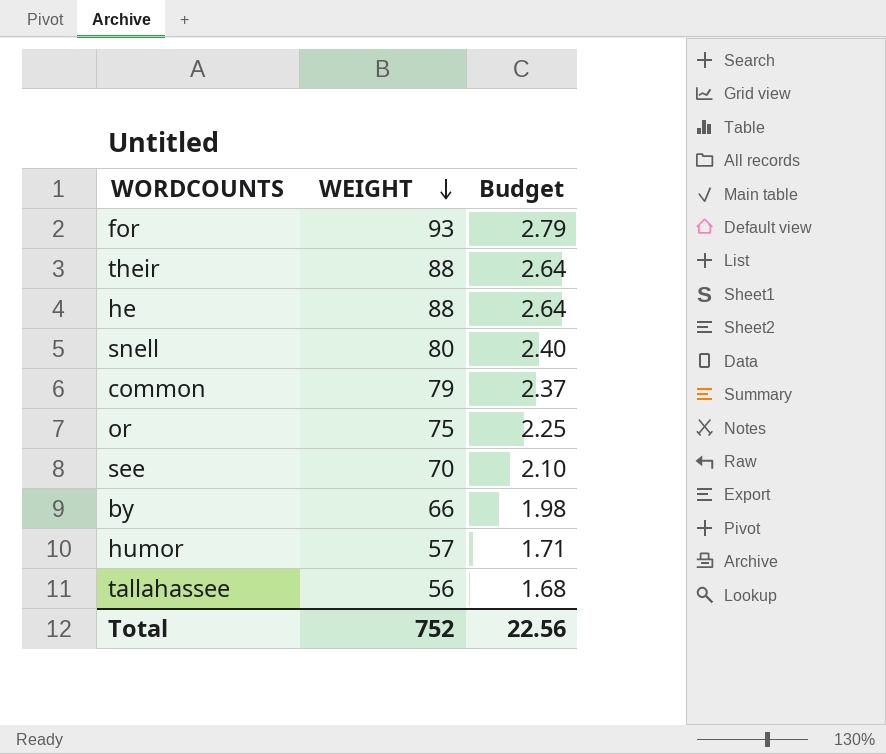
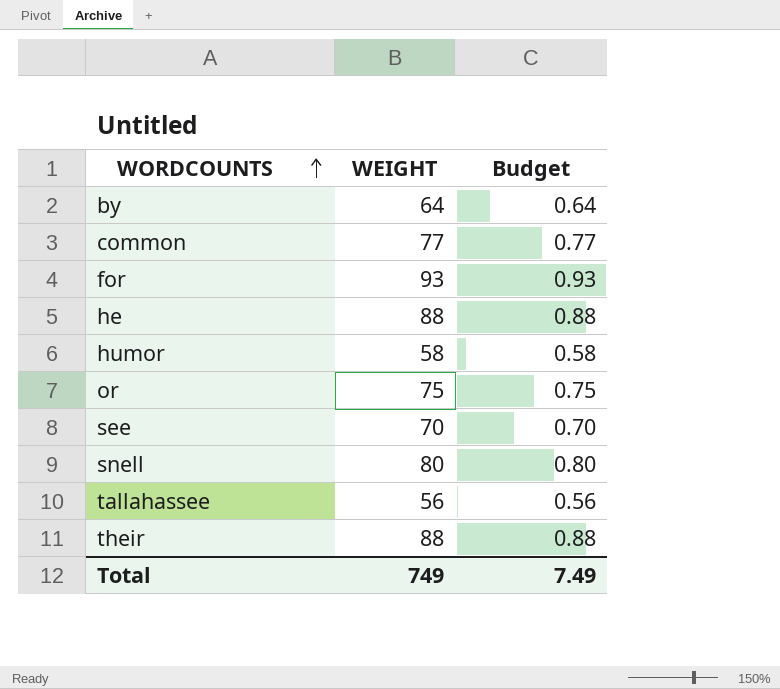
row order: WEIGHT descending -> WORDCOUNTS ascending
column Budget | formula: [WEIGHT] * 0.03 -> [WEIGHT] * 0.01
by | WEIGHT: 66 -> 64
common | WEIGHT: 79 -> 77
humor | WEIGHT: 57 -> 58
Total | WEIGHT: 752 -> 749
Total | Budget: 22.56 -> 7.49

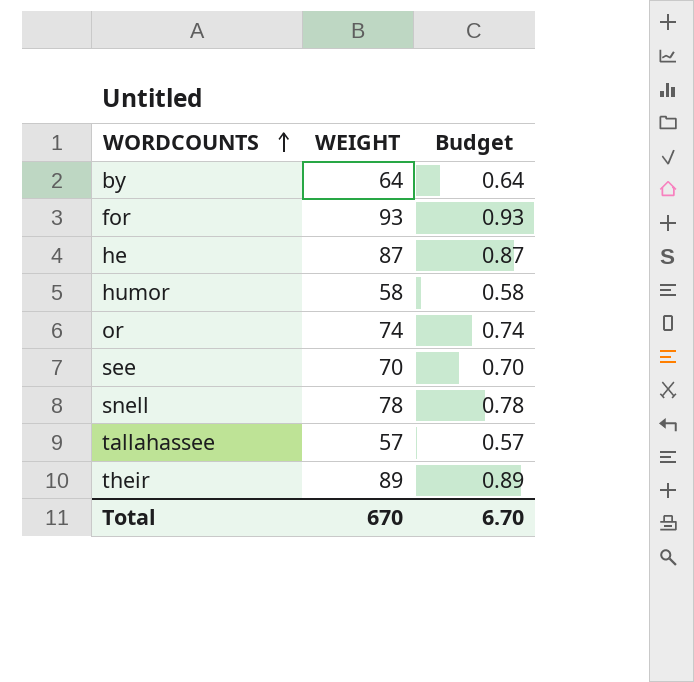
row common: 77 | 0.77 -> none
he | WEIGHT: 88 -> 87
he | Budget: 0.88 -> 0.87
or | WEIGHT: 75 -> 74
or | Budget: 0.75 -> 0.74
snell | WEIGHT: 80 -> 78
snell | Budget: 0.80 -> 0.78
tallahassee | WEIGHT: 56 -> 57
tallahassee | Budget: 0.56 -> 0.57
their | WEIGHT: 88 -> 89
their | Budget: 0.88 -> 0.89
Total | WEIGHT: 749 -> 670
Total | Budget: 7.49 -> 6.70

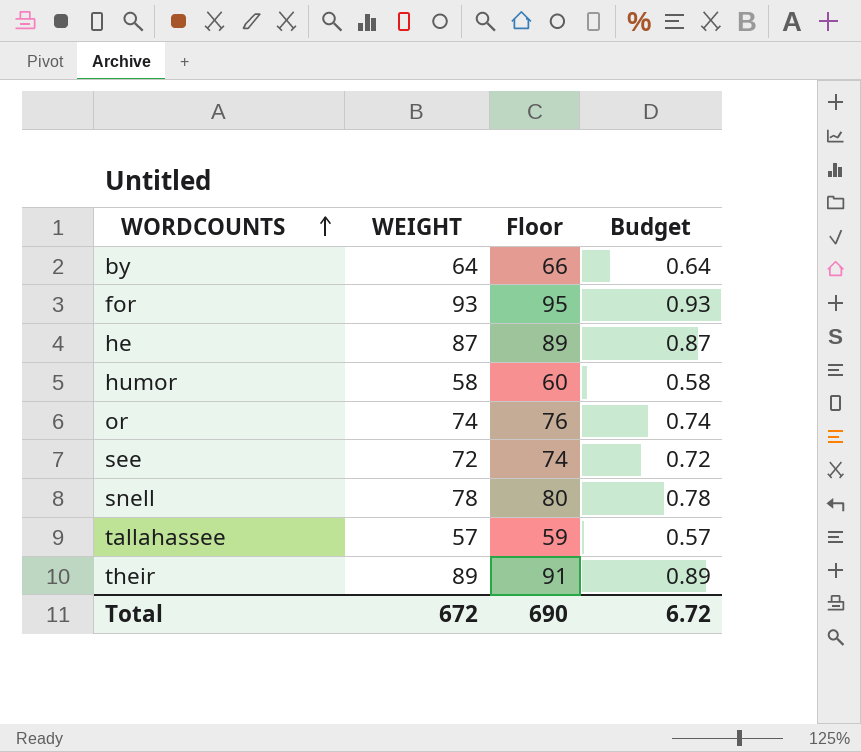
column Floor | formula: none -> [WEIGHT] + 2
see | WEIGHT: 70 -> 72
see | Budget: 0.70 -> 0.72
Total | WEIGHT: 670 -> 672
Total | Budget: 6.70 -> 6.72

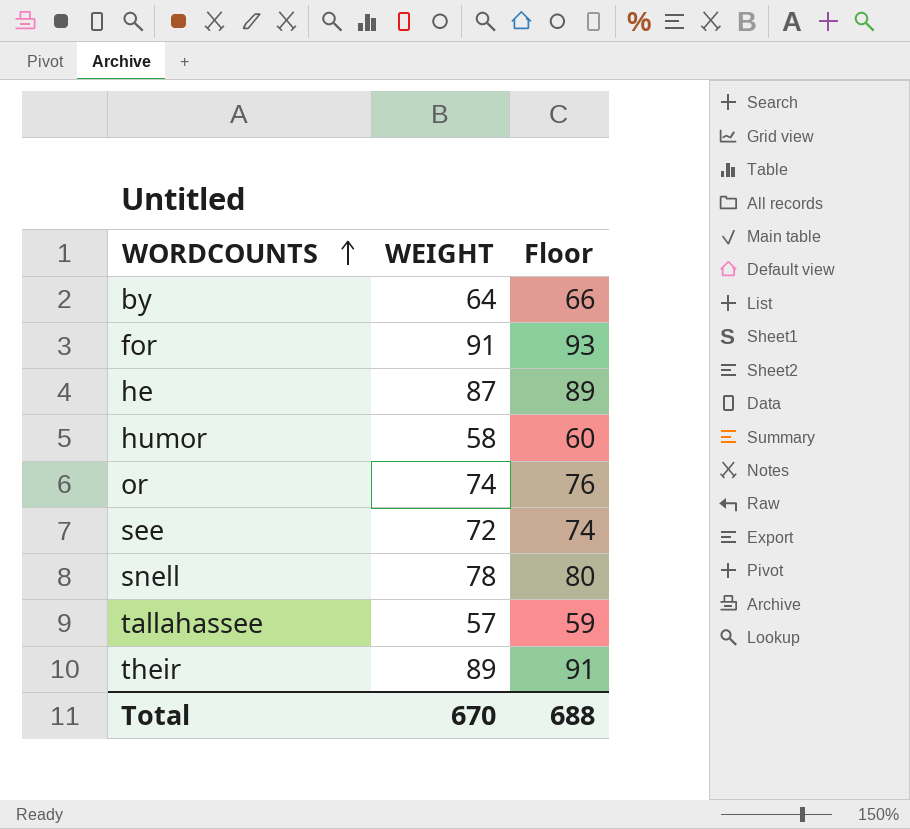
column Budget | formula: [WEIGHT] * 0.01 -> none
for | WEIGHT: 93 -> 91
for | Floor: 95 -> 93
Total | WEIGHT: 672 -> 670
Total | Floor: 690 -> 688

